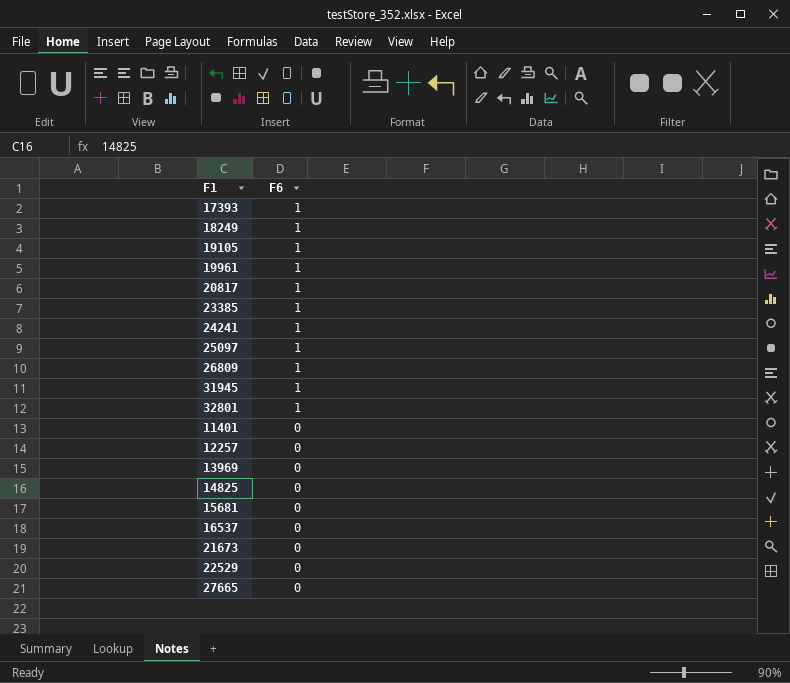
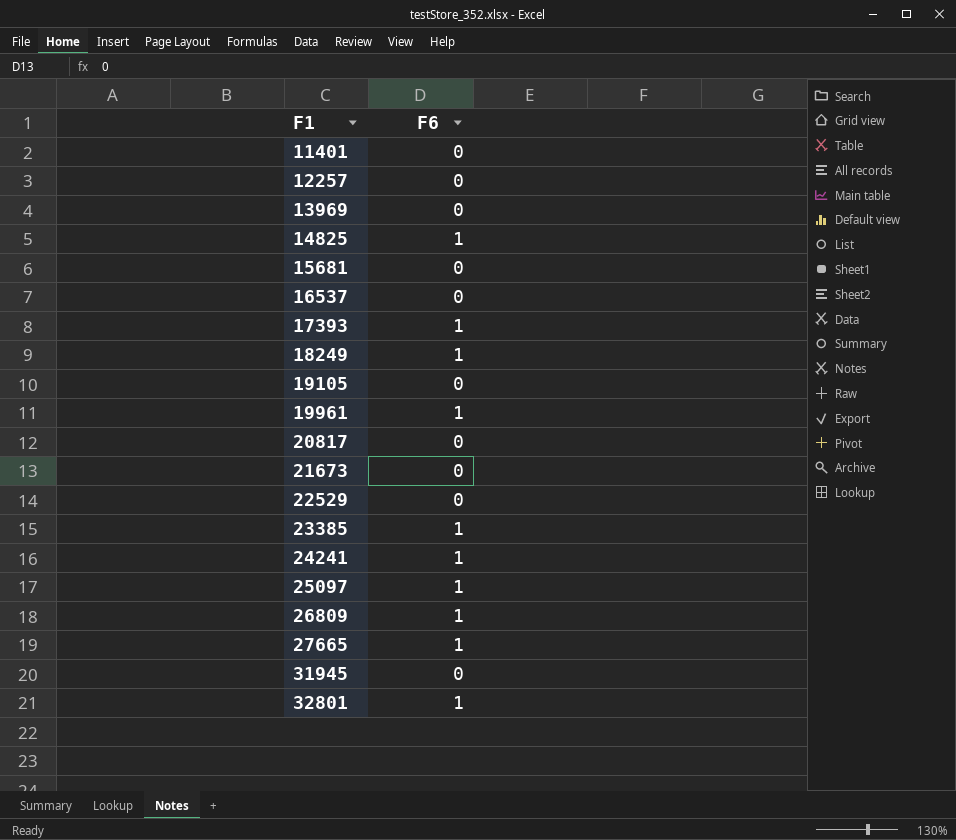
row order: F6 descending -> F1 ascending
14825 | F6: 0 -> 1
19105 | F6: 1 -> 0
20817 | F6: 1 -> 0
27665 | F6: 0 -> 1
31945 | F6: 1 -> 0

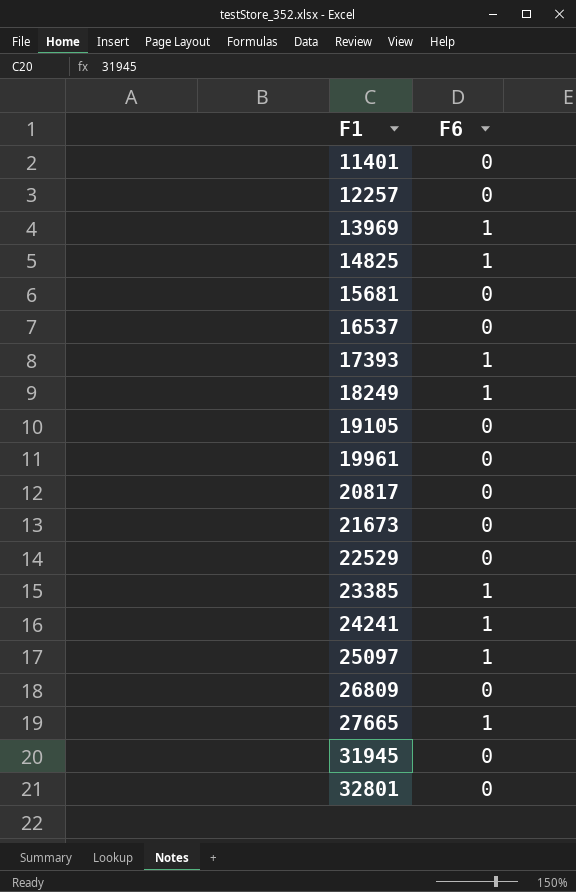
13969 | F6: 0 -> 1
19961 | F6: 1 -> 0
26809 | F6: 1 -> 0
32801 | F6: 1 -> 0

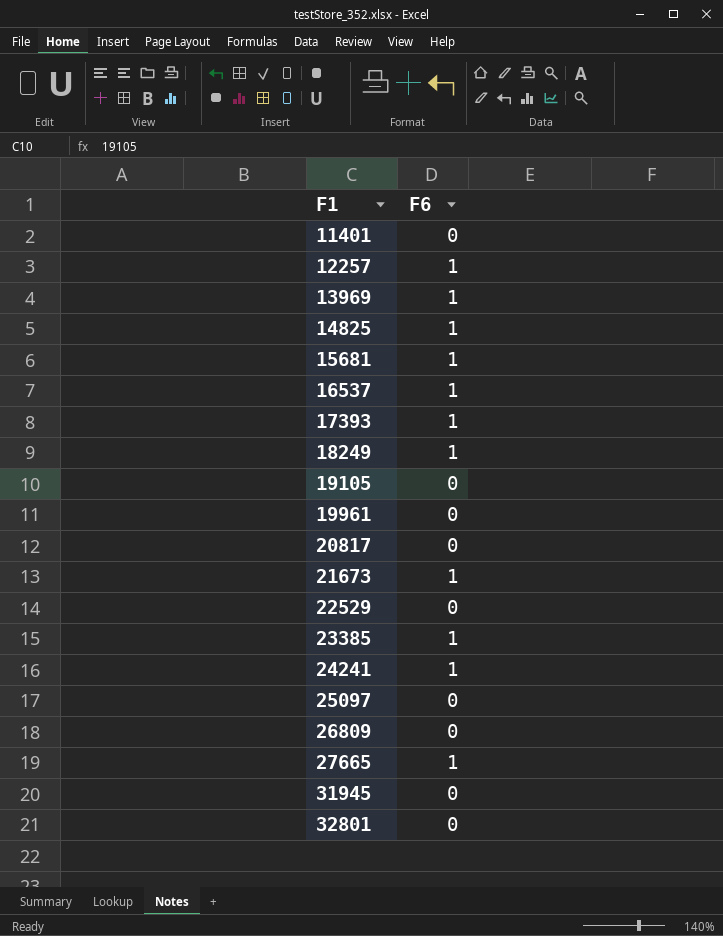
12257 | F6: 0 -> 1
15681 | F6: 0 -> 1
16537 | F6: 0 -> 1
21673 | F6: 0 -> 1
25097 | F6: 1 -> 0

